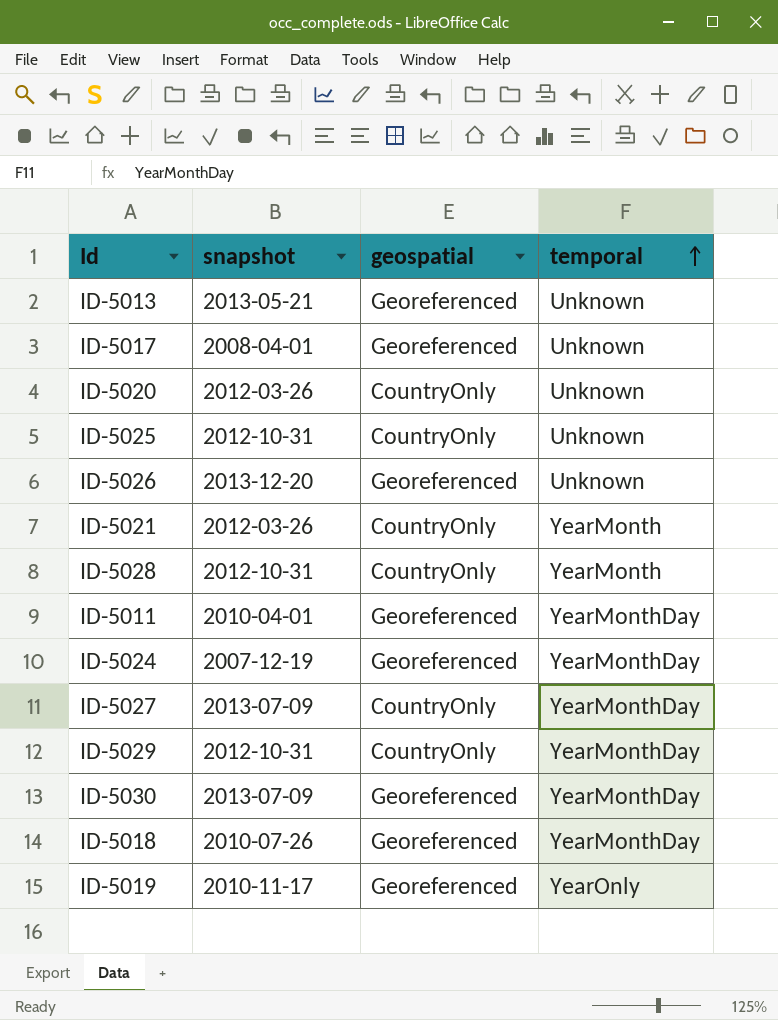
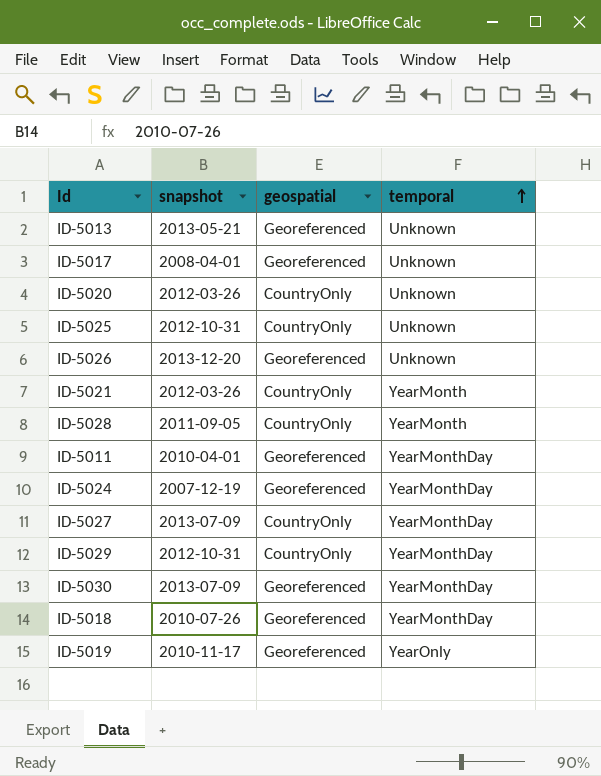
ID-5028 | snapshot: 2012-10-31 -> 2011-09-05

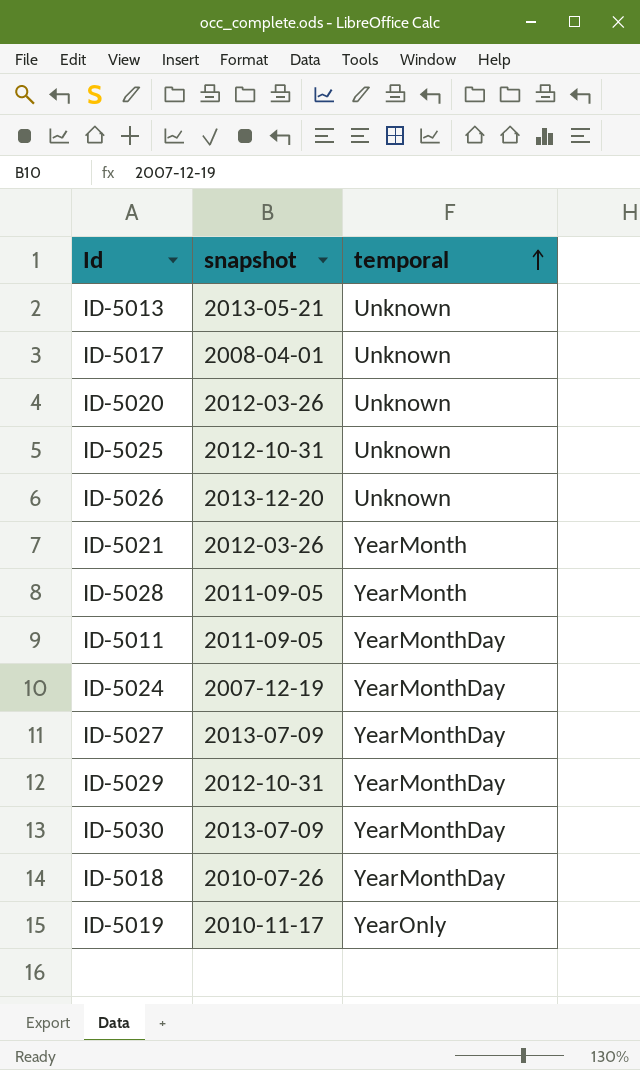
column geospatial | position: 3 -> none
ID-5011 | snapshot: 2010-04-01 -> 2011-09-05

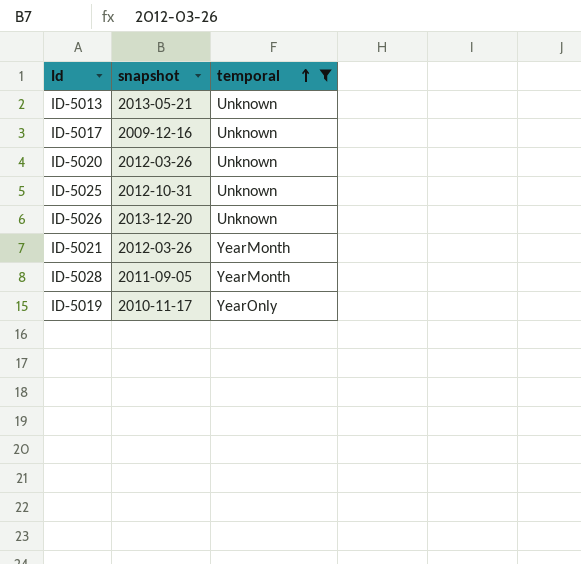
filter: none -> temporal != YearMonthDay
ID-5017 | snapshot: 2008-04-01 -> 2009-12-16

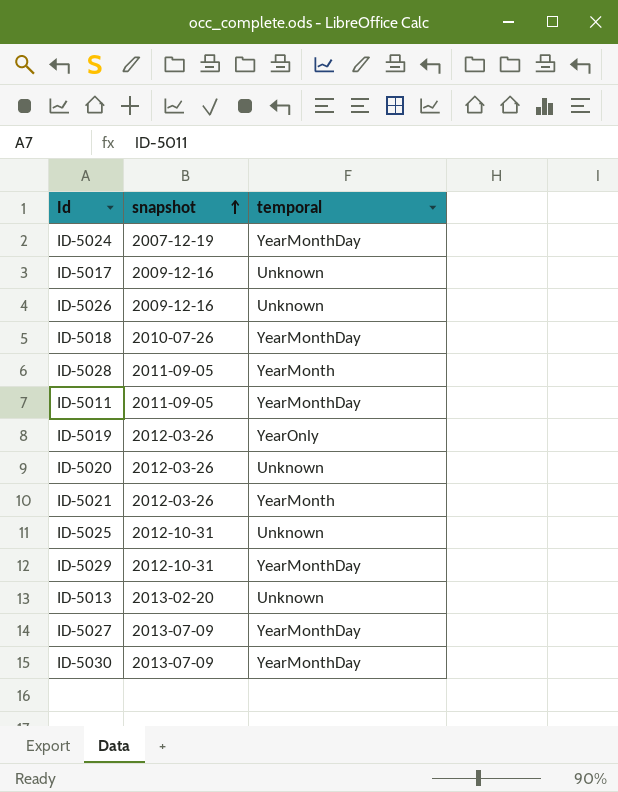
filter: temporal != YearMonthDay -> none
row order: temporal ascending -> snapshot ascending
ID-5026 | snapshot: 2013-12-20 -> 2009-12-16
ID-5019 | snapshot: 2010-11-17 -> 2012-03-26
ID-5013 | snapshot: 2013-05-21 -> 2013-02-20

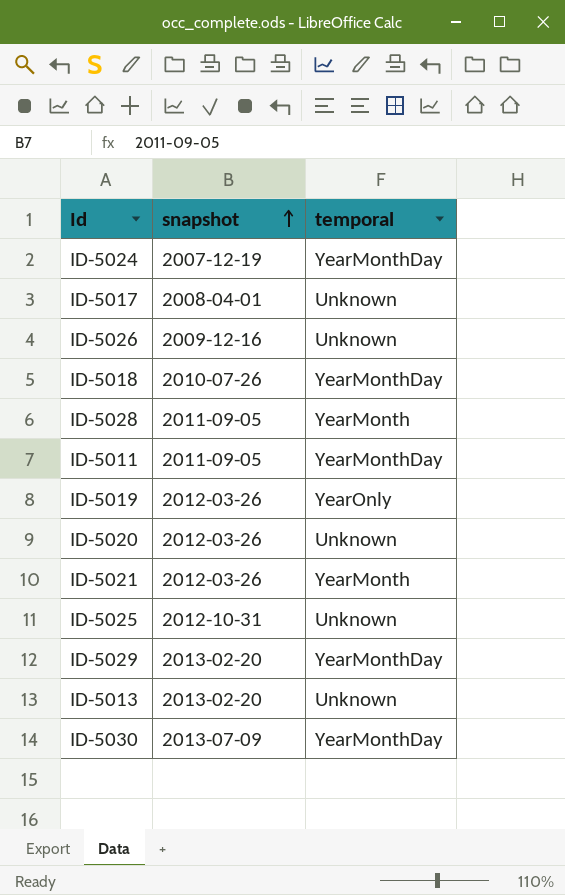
row ID-5027: 2013-07-09 | YearMonthDay -> none
ID-5017 | snapshot: 2009-12-16 -> 2008-04-01
ID-5029 | snapshot: 2012-10-31 -> 2013-02-20

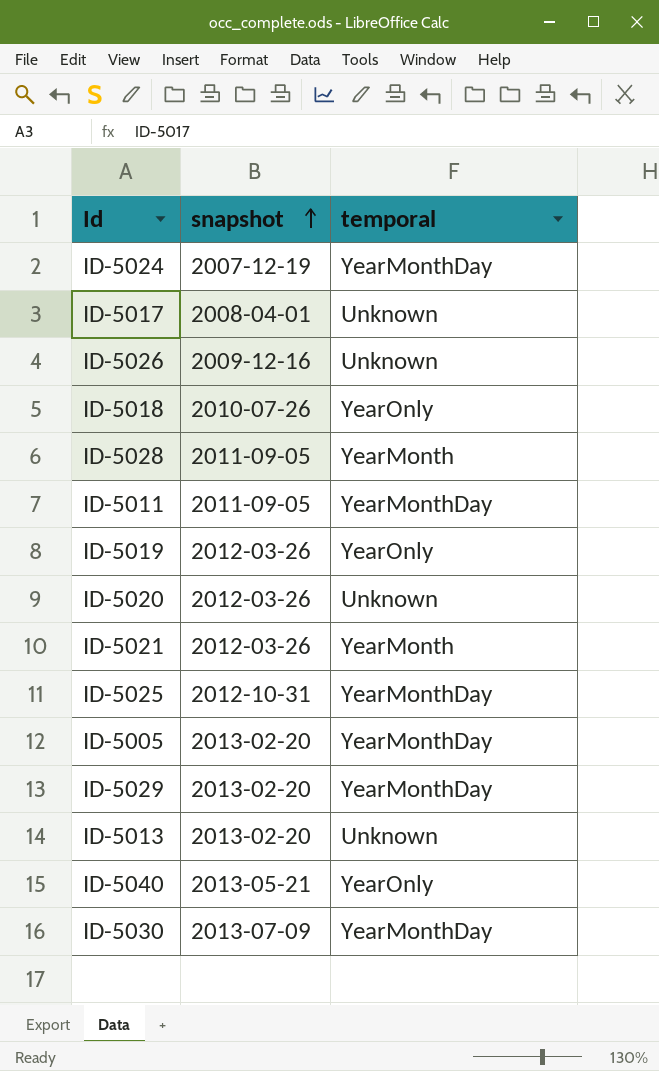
ID-5018 | temporal: YearMonthDay -> YearOnly
ID-5025 | temporal: Unknown -> YearMonthDay
row ID-5005: none -> 2013-02-20 | YearMonthDay
row ID-5040: none -> 2013-05-21 | YearOnly

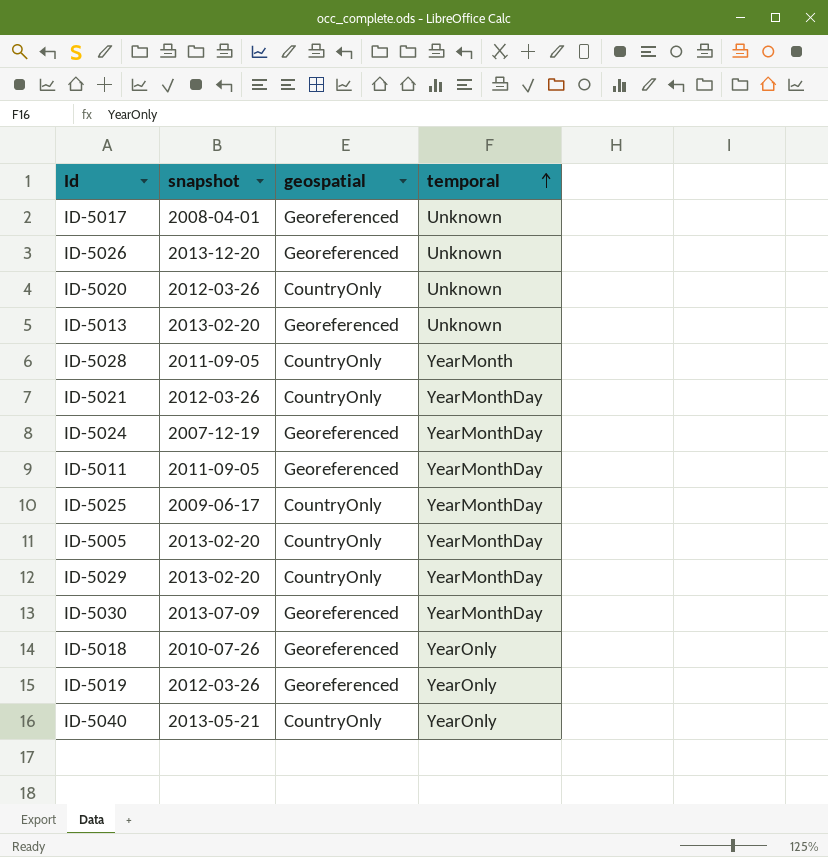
row order: snapshot ascending -> temporal ascending
column geospatial | position: none -> 3
ID-5026 | snapshot: 2009-12-16 -> 2013-12-20
ID-5021 | temporal: YearMonth -> YearMonthDay
ID-5025 | snapshot: 2012-10-31 -> 2009-06-17

